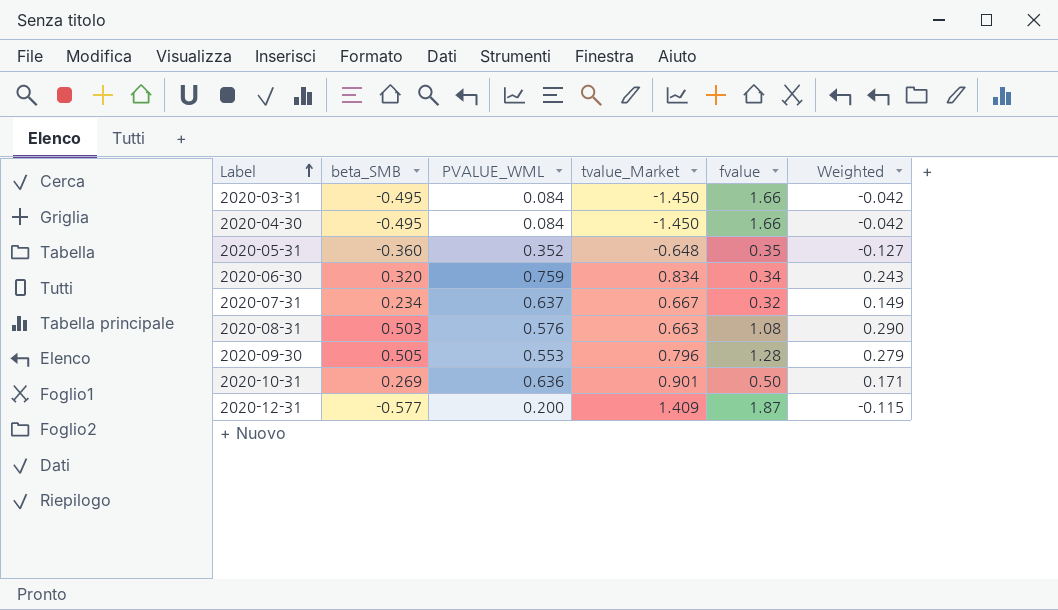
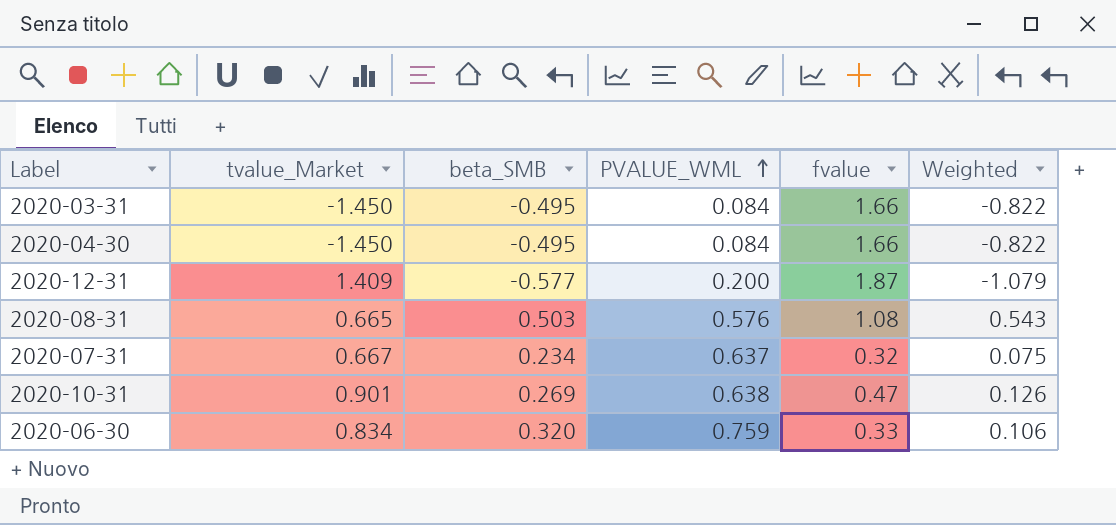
row order: Label ascending -> PVALUE_WML ascending
column tvalue_Market | position: 4 -> 2
column Weighted | formula: [beta_SMB] * [PVALUE_WML] -> [beta_SMB] * [fvalue]
row 2020-05-31: -0.360 | 0.352 | -0.648 | 0.35 | -0.127 -> none
row 2020-09-30: 0.505 | 0.553 | 0.796 | 1.28 | 0.279 -> none
2020-08-31 | tvalue_Market: 0.663 -> 0.665
2020-10-31 | PVALUE_WML: 0.636 -> 0.638
2020-10-31 | fvalue: 0.50 -> 0.47
2020-06-30 | fvalue: 0.34 -> 0.33

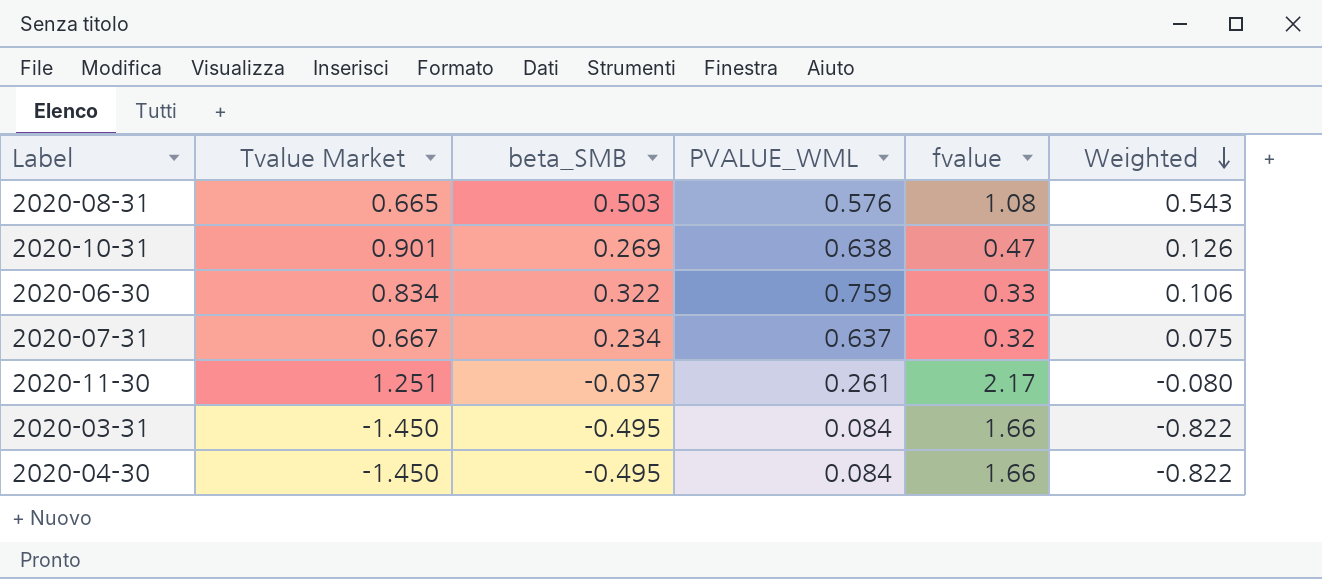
row order: PVALUE_WML ascending -> Weighted descending
column name: tvalue_Market -> Tvalue Market
row 2020-12-31: 1.409 | -0.577 | 0.200 | 1.87 | -1.079 -> none
2020-06-30 | beta_SMB: 0.320 -> 0.322
row 2020-11-30: none -> 1.251 | -0.037 | 0.261 | 2.17 | -0.080

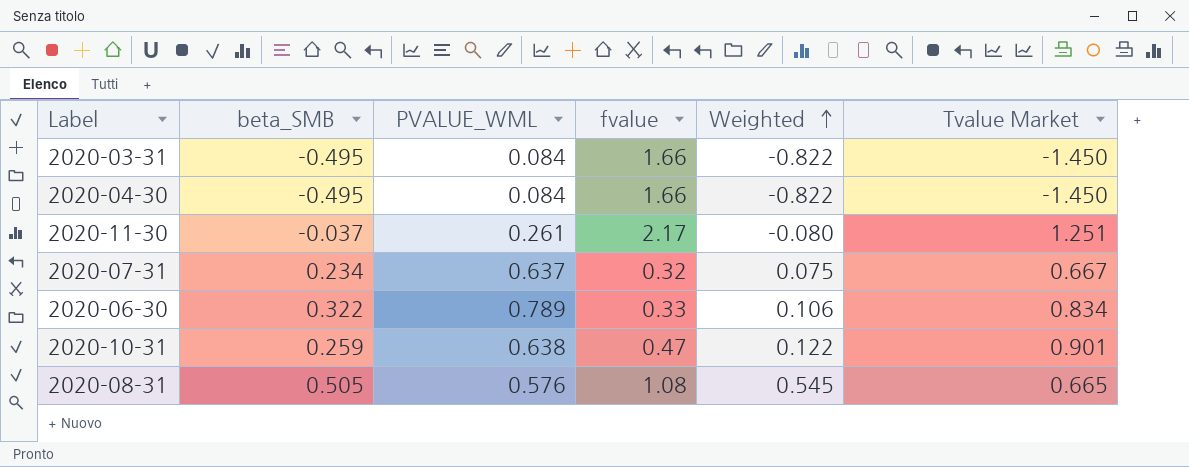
row order: Weighted descending -> Weighted ascending
column Tvalue Market | position: 2 -> 6
2020-06-30 | PVALUE_WML: 0.759 -> 0.789
2020-10-31 | beta_SMB: 0.269 -> 0.259
2020-10-31 | Weighted: 0.126 -> 0.122
2020-08-31 | beta_SMB: 0.503 -> 0.505
2020-08-31 | Weighted: 0.543 -> 0.545

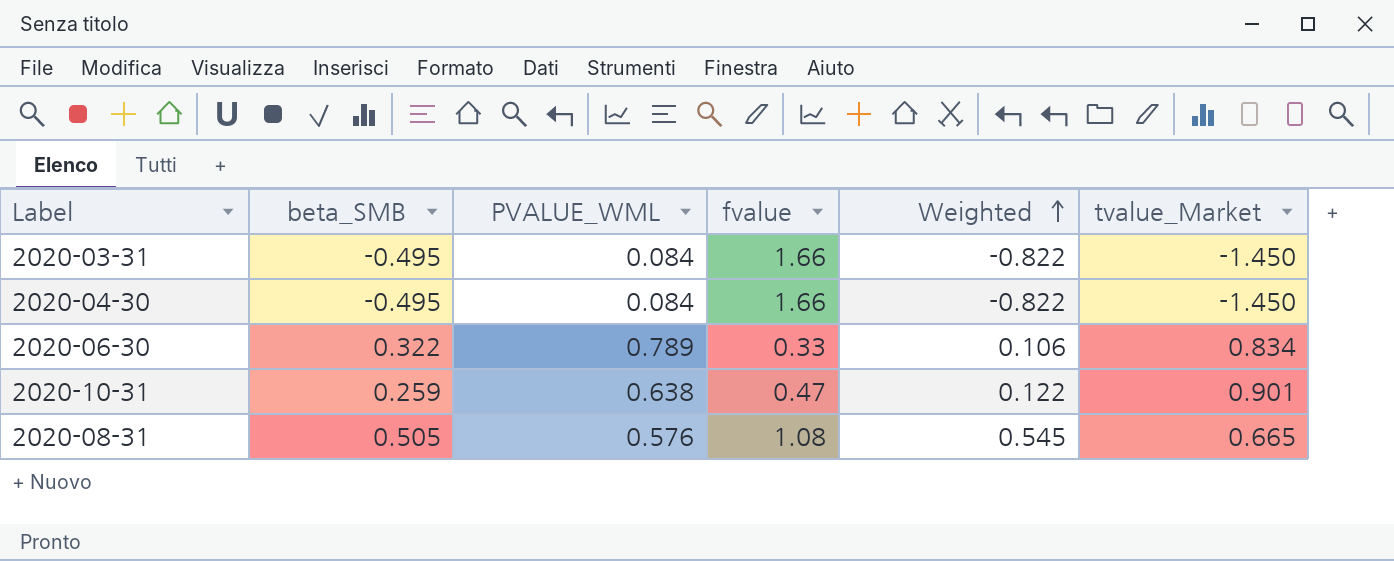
column name: Tvalue Market -> tvalue_Market
row 2020-11-30: -0.037 | 0.261 | 2.17 | -0.080 | 1.251 -> none
row 2020-07-31: 0.234 | 0.637 | 0.32 | 0.075 | 0.667 -> none

